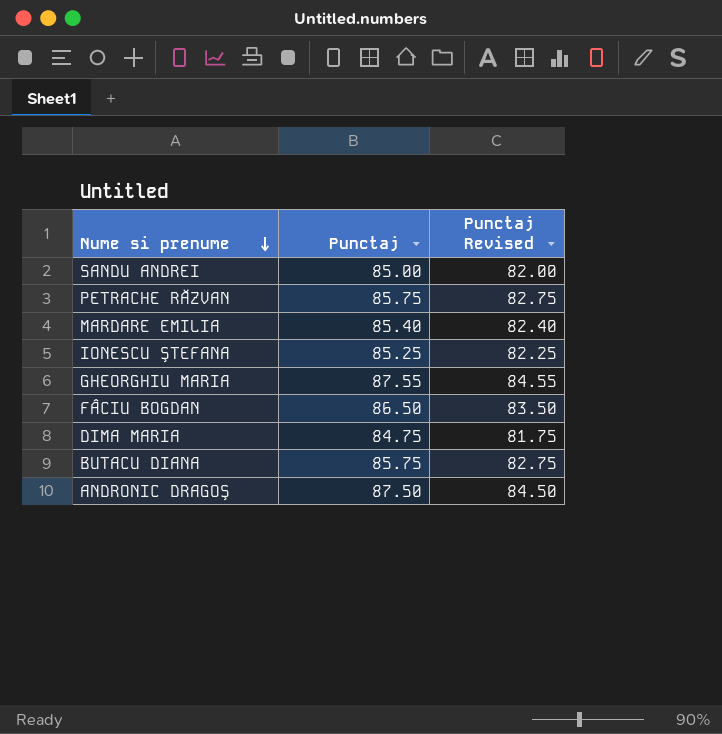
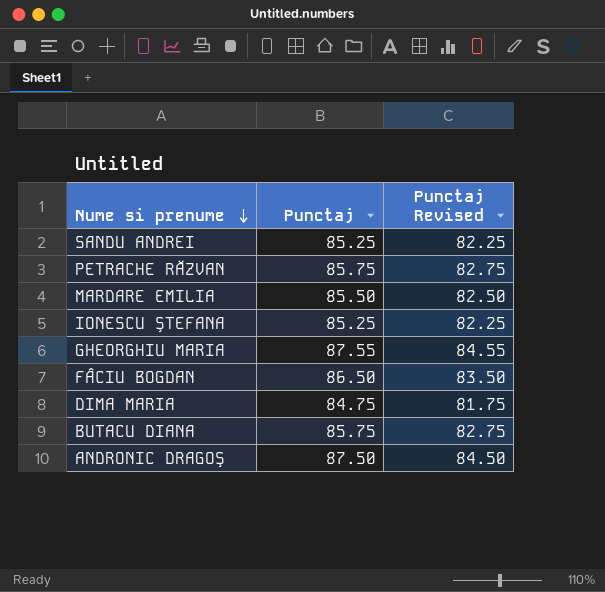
SANDU ANDREI | Punctaj: 85.00 -> 85.25
SANDU ANDREI | Punctaj Revised: 82.00 -> 82.25
MARDARE EMILIA | Punctaj: 85.40 -> 85.50
MARDARE EMILIA | Punctaj Revised: 82.40 -> 82.50

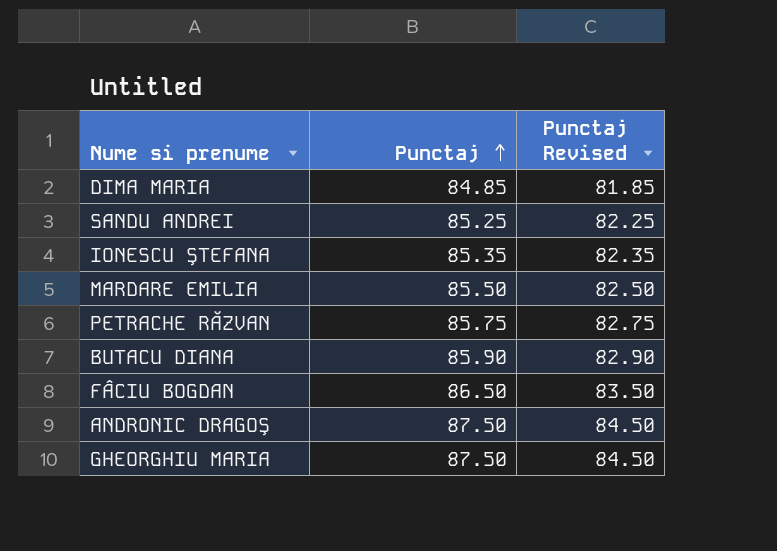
row order: Nume si prenume descending -> Punctaj ascending
DIMA MARIA | Punctaj: 84.75 -> 84.85
DIMA MARIA | Punctaj Revised: 81.75 -> 81.85
IONESCU ŞTEFANA | Punctaj: 85.25 -> 85.35
IONESCU ŞTEFANA | Punctaj Revised: 82.25 -> 82.35
BUTACU DIANA | Punctaj: 85.75 -> 85.90
BUTACU DIANA | Punctaj Revised: 82.75 -> 82.90
GHEORGHIU MARIA | Punctaj: 87.55 -> 87.50
GHEORGHIU MARIA | Punctaj Revised: 84.55 -> 84.50

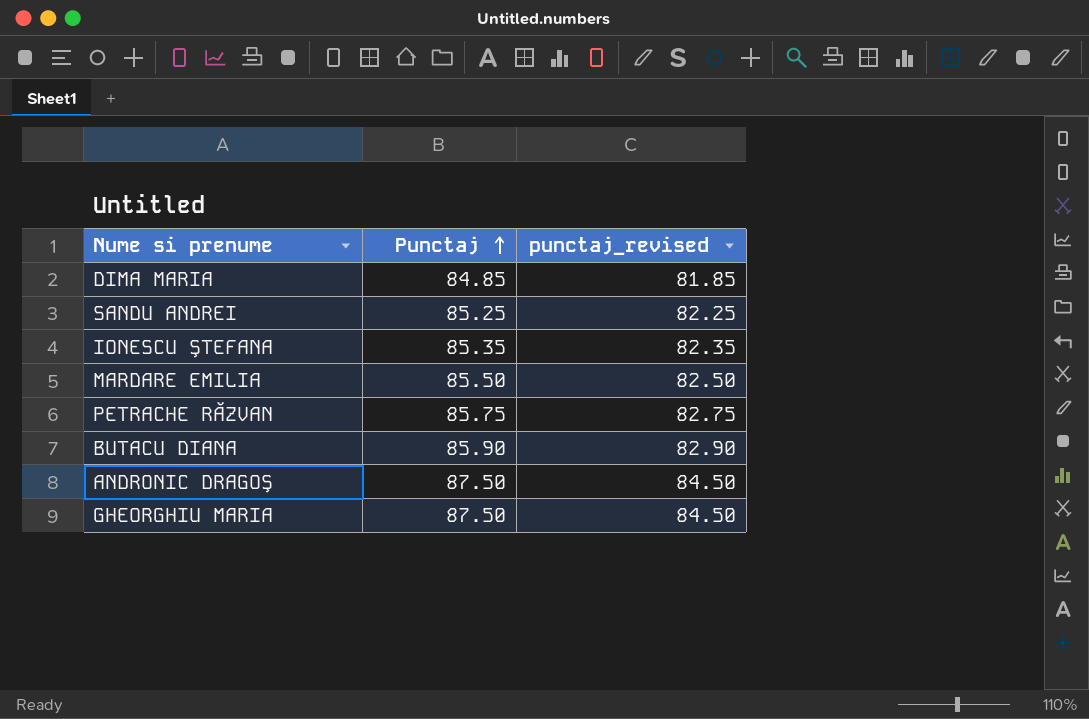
column name: Punctaj Revised -> punctaj_revised
row FÂCIU BOGDAN: 86.50 | 83.50 -> none

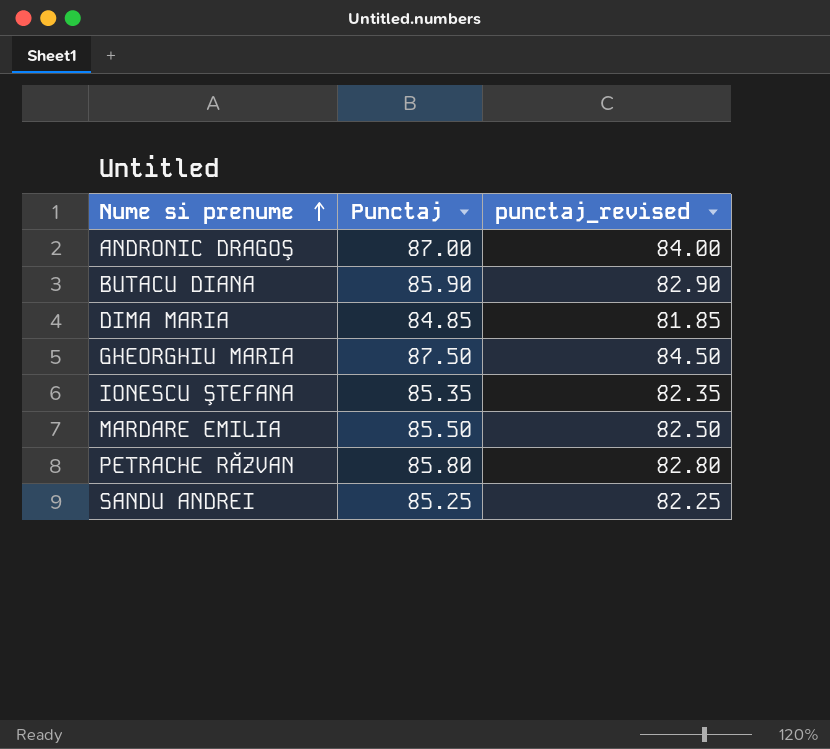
row order: Punctaj ascending -> Nume si prenume ascending
ANDRONIC DRAGOŞ | Punctaj: 87.50 -> 87.00
ANDRONIC DRAGOŞ | punctaj_revised: 84.50 -> 84.00
PETRACHE RĂZVAN | Punctaj: 85.75 -> 85.80
PETRACHE RĂZVAN | punctaj_revised: 82.75 -> 82.80

